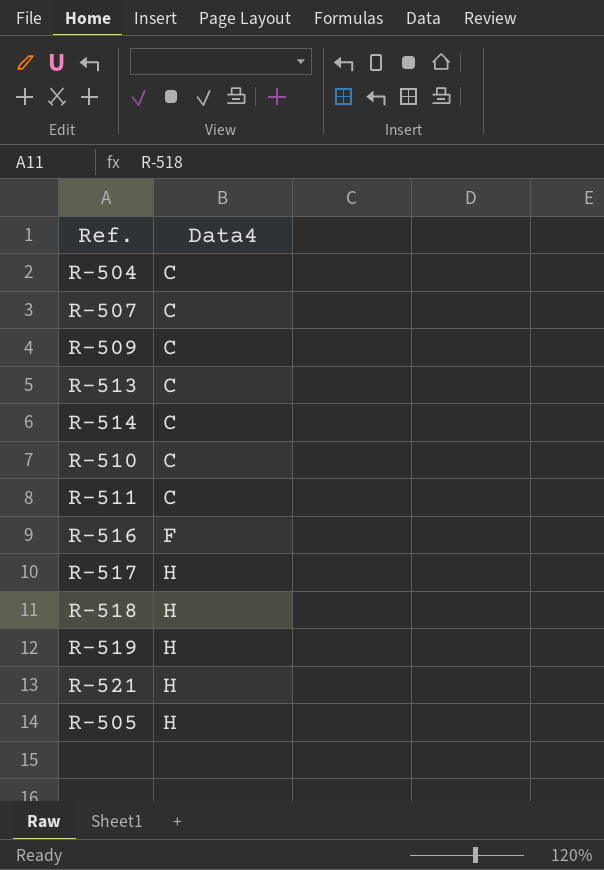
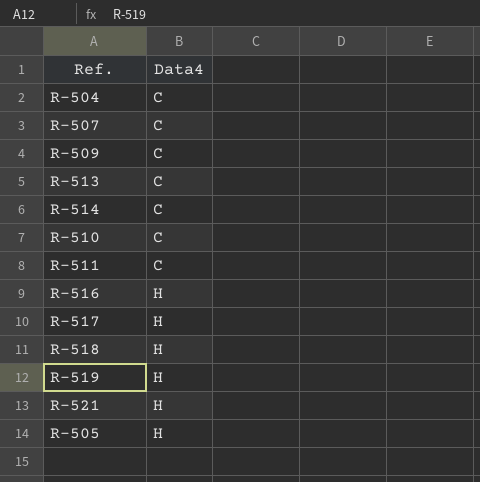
R-516 | Data4: F -> H

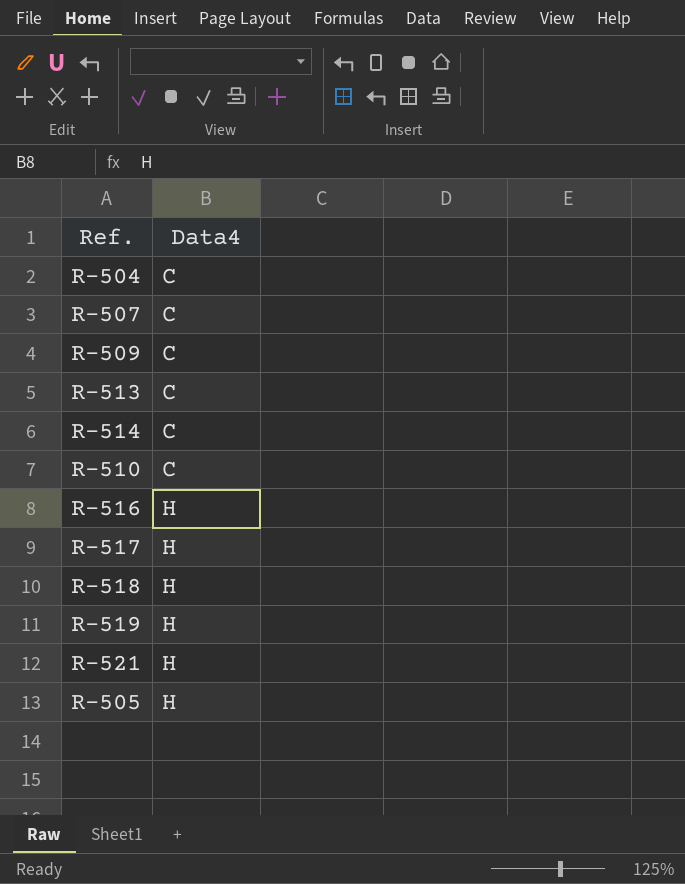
row R-511: C -> none

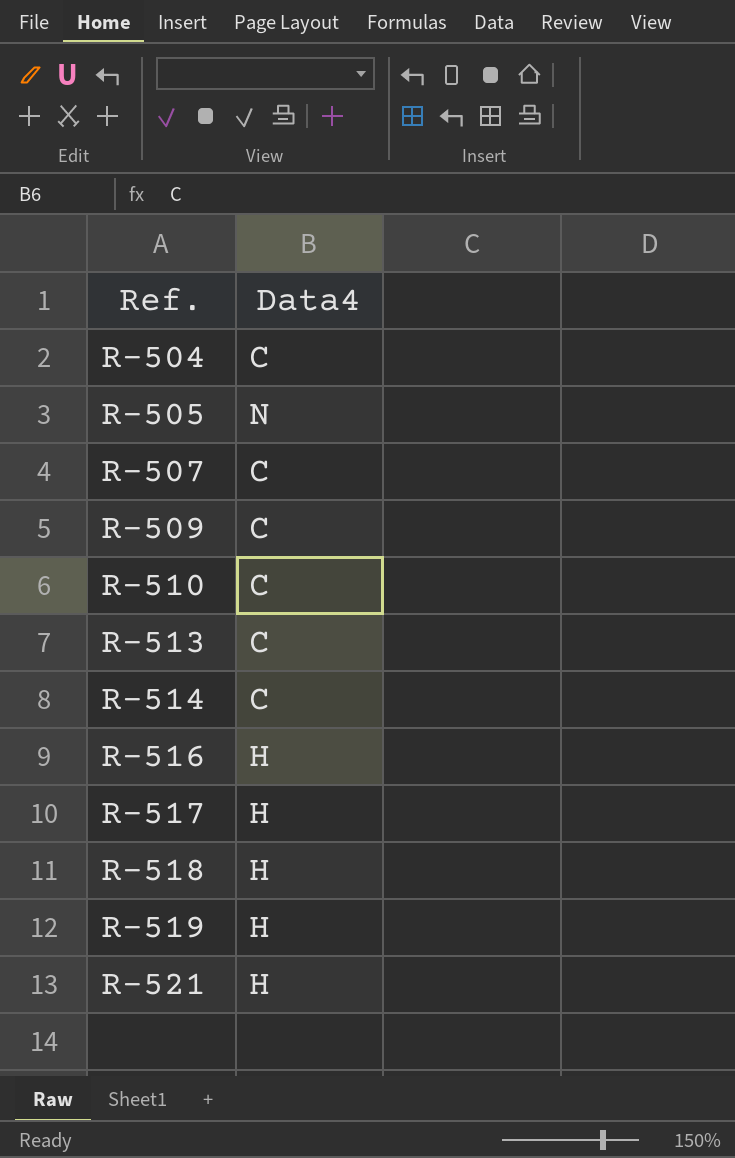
row order: Data4 ascending -> Ref. ascending
R-505 | Data4: H -> N

